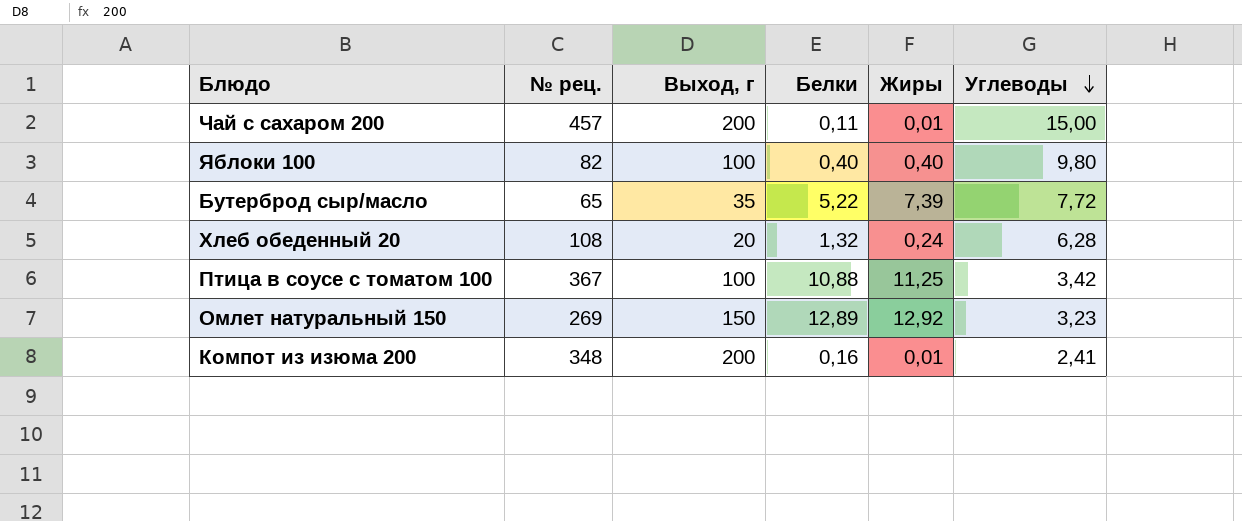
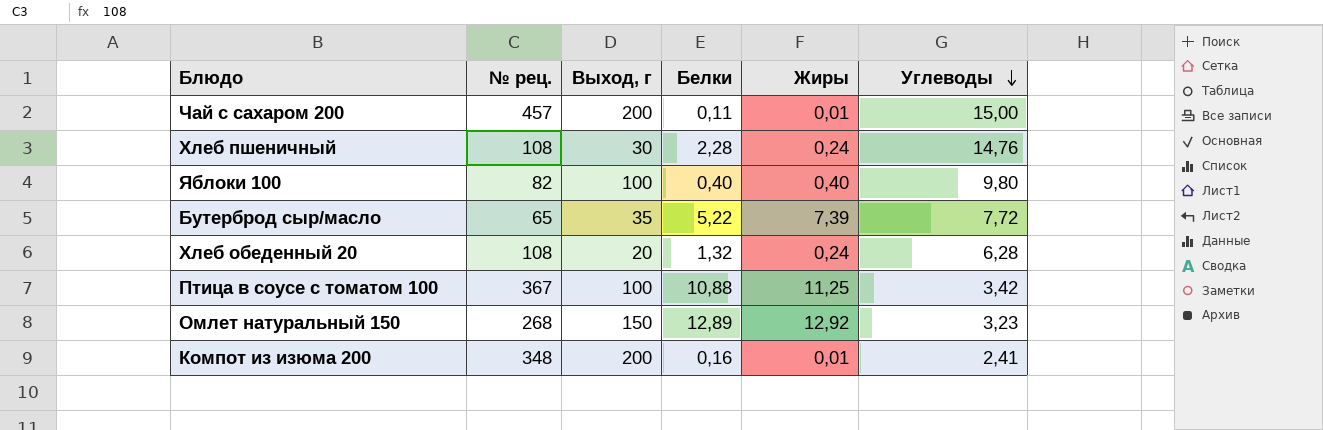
row Хлеб пшеничный: none -> 108 | 30 | 2,28 | 0,24 | 14,76
Омлет натуральный 150 | № рец.: 269 -> 268

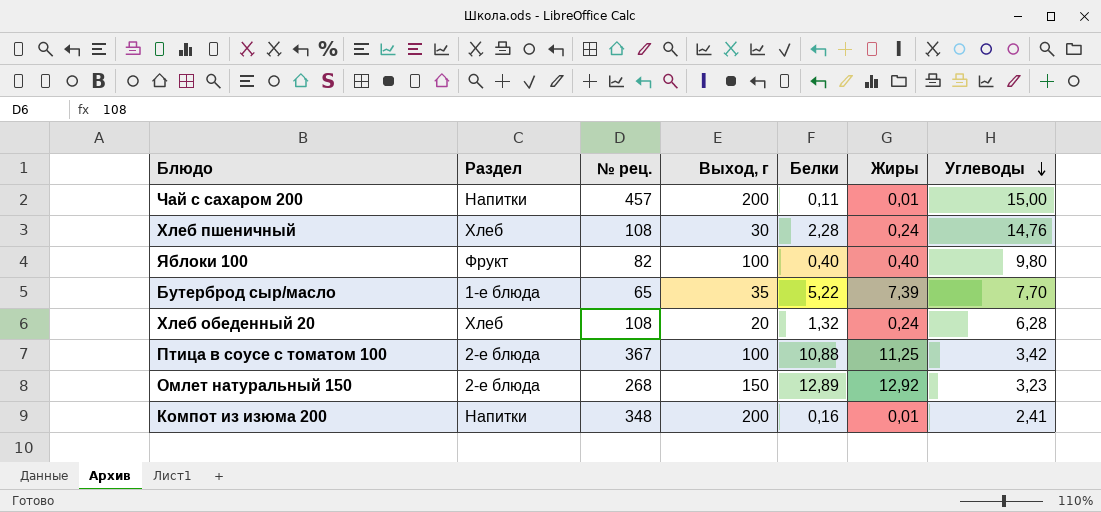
column Раздел | position: none -> 2
Бутерброд сыр/масло | Углеводы: 7,72 -> 7,70

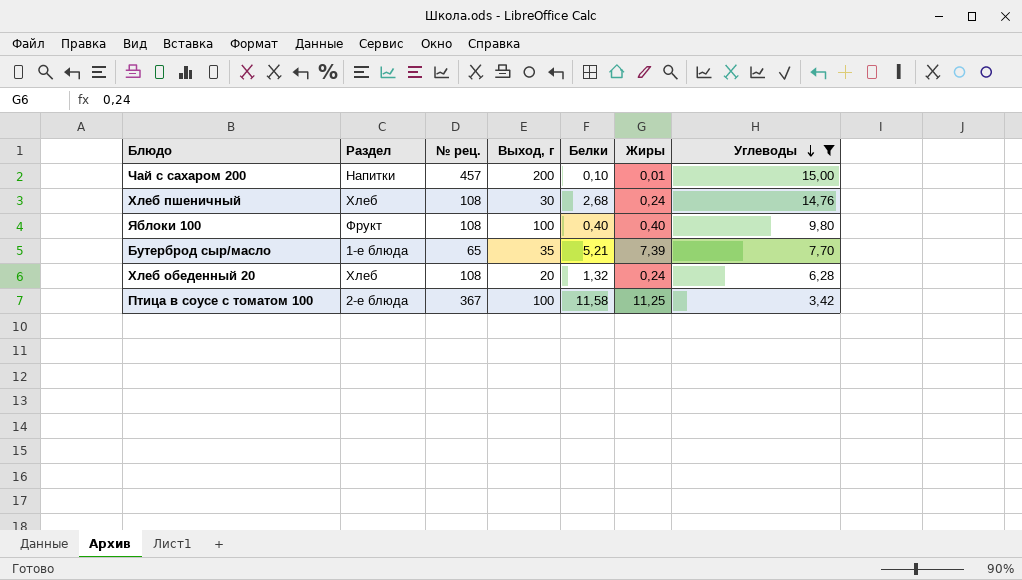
filter: none -> Углеводы >= 3,42
Чай с сахаром 200 | Белки: 0,11 -> 0,10
Хлеб пшеничный | Белки: 2,28 -> 2,68
Яблоки 100 | № рец.: 82 -> 108
Бутерброд сыр/масло | Белки: 5,22 -> 5,21
Птица в соусе с томатом 100 | Белки: 10,88 -> 11,58

